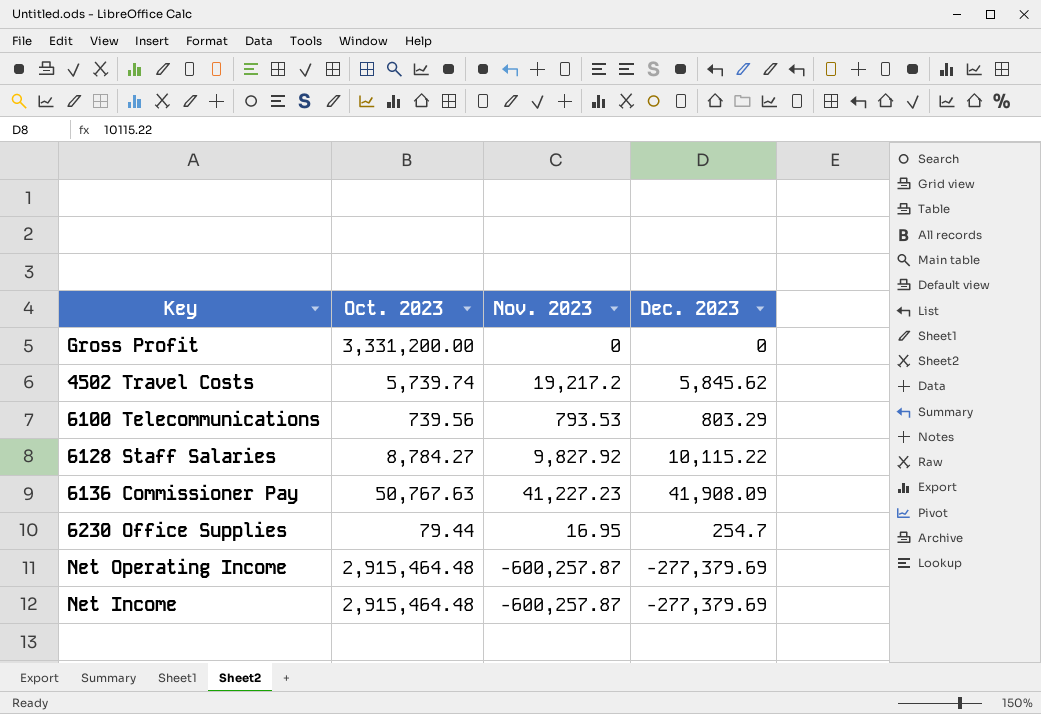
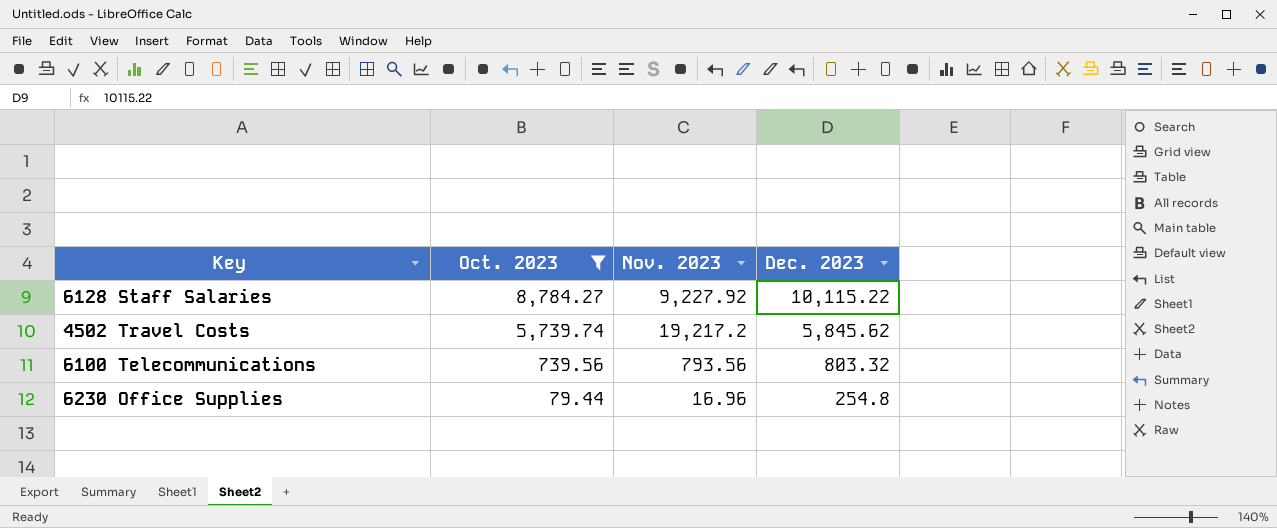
filter: none -> Oct. 2023 <= 8,784.27
row order: none -> Oct. 2023 descending
6128 Staff Salaries | Nov. 2023: 9,827.92 -> 9,227.92
6100 Telecommunications | Nov. 2023: 793.53 -> 793.56
6100 Telecommunications | Dec. 2023: 803.29 -> 803.32
6230 Office Supplies | Nov. 2023: 16.95 -> 16.96
6230 Office Supplies | Dec. 2023: 254.7 -> 254.8

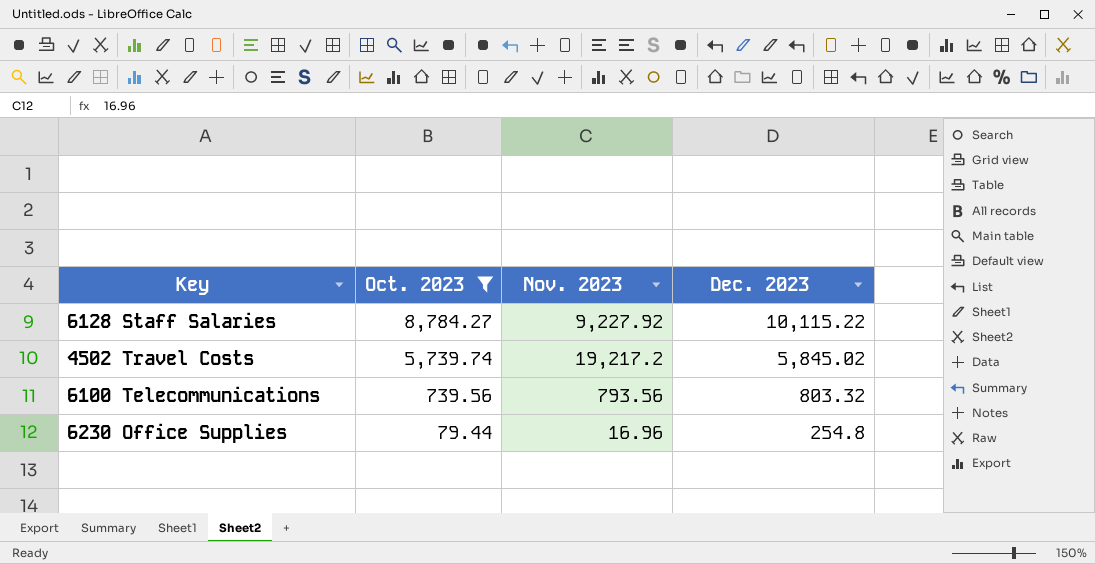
4502 Travel Costs | Dec. 2023: 5,845.62 -> 5,845.02

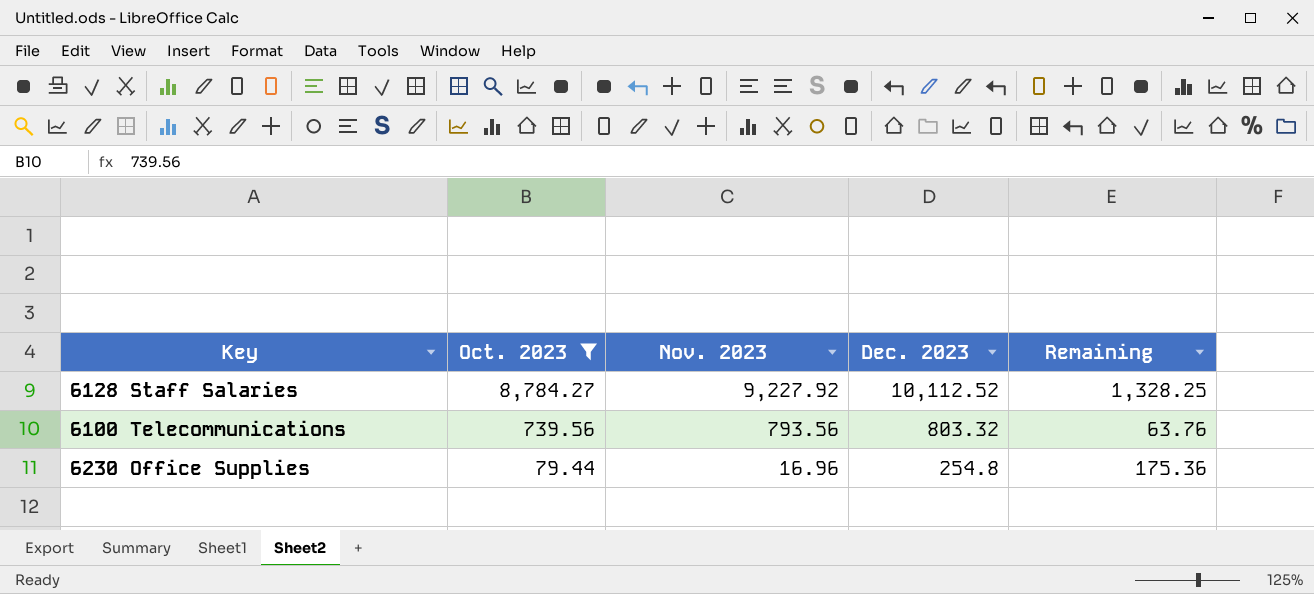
column Remaining | formula: none -> [Dec. 2023] - [Oct. 2023]
row 4502 Travel Costs: 5,739.74 | 19,217.2 | 5,845.02 -> none
6128 Staff Salaries | Dec. 2023: 10,115.22 -> 10,112.52

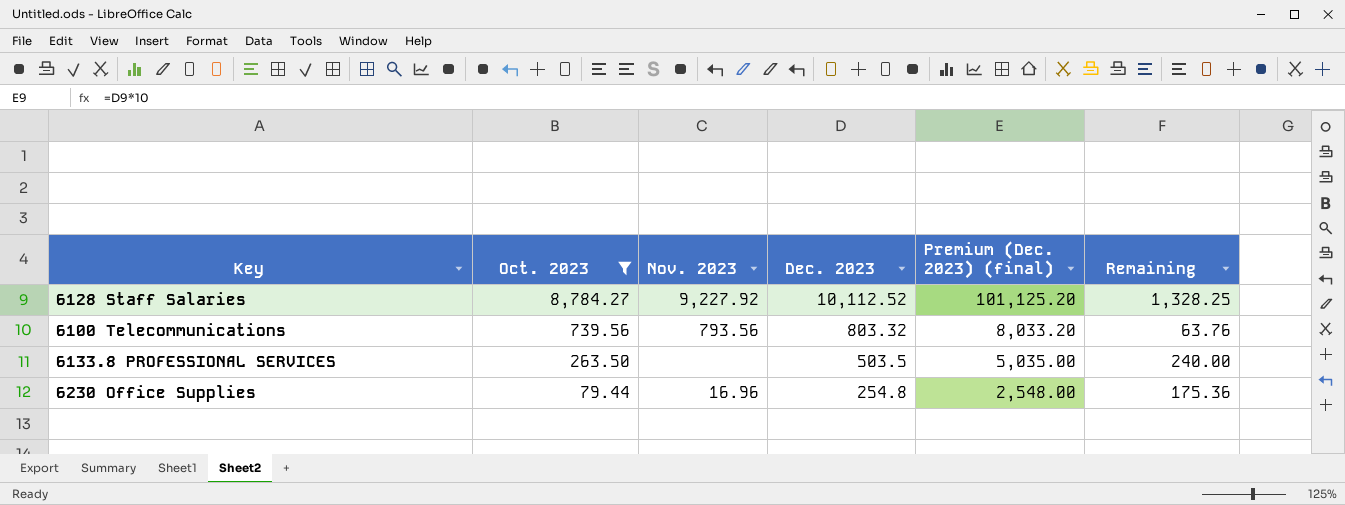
column Premium (Dec. 2023) (final) | formula: none -> [Dec. 2023] * 10
row 6133.8 PROFESSIONAL SERVICES: none -> 263.50 | none | 503.5 | 5,035.00 | 240.00

